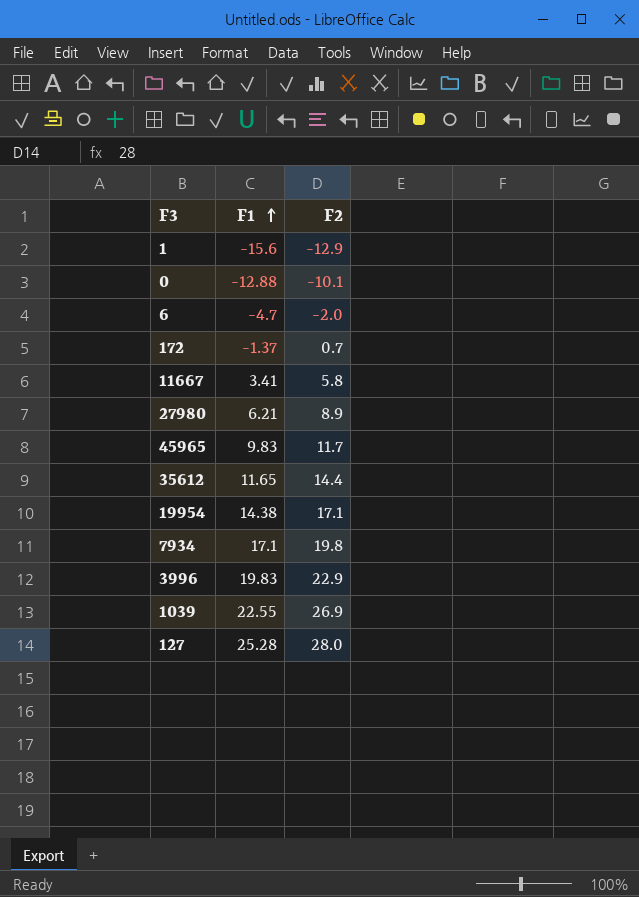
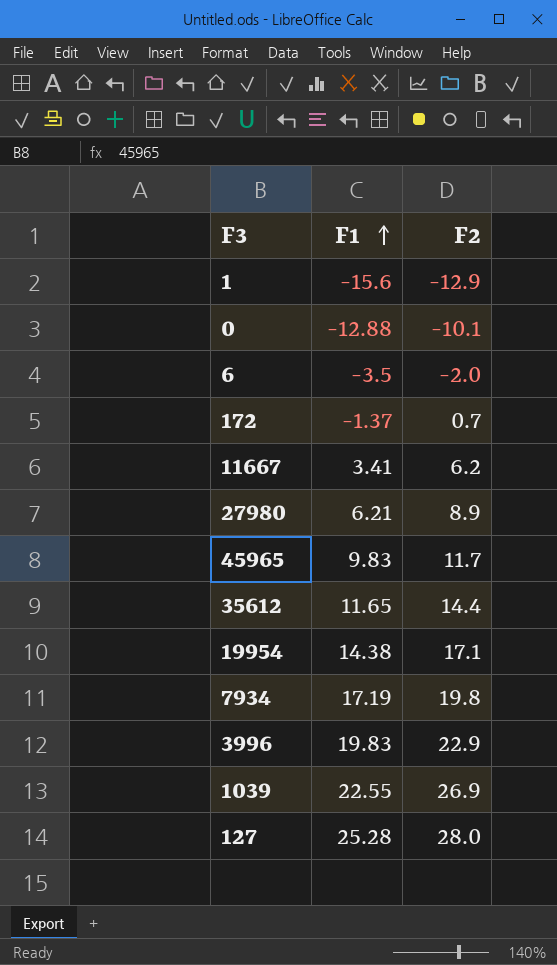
6 | F1: -4.7 -> -3.5
11667 | F2: 5.8 -> 6.2
7934 | F1: 17.1 -> 17.19

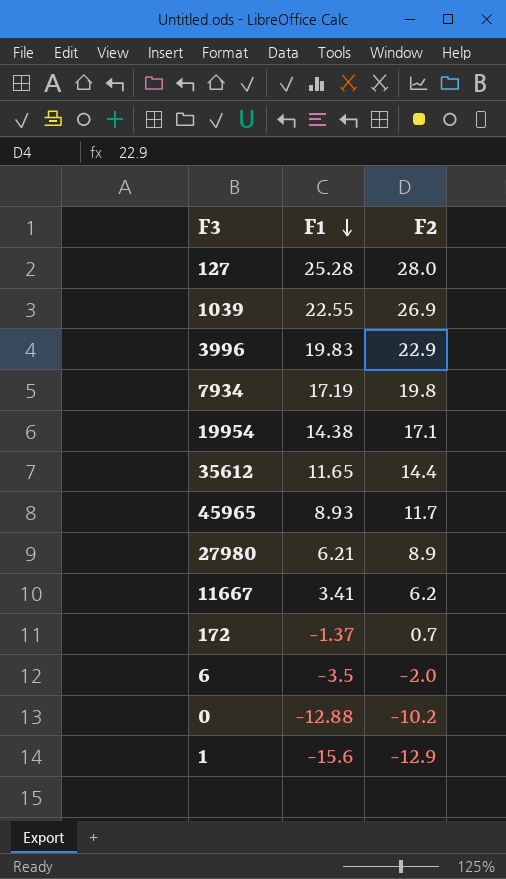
row order: F1 ascending -> F1 descending
45965 | F1: 9.83 -> 8.93
0 | F2: -10.1 -> -10.2

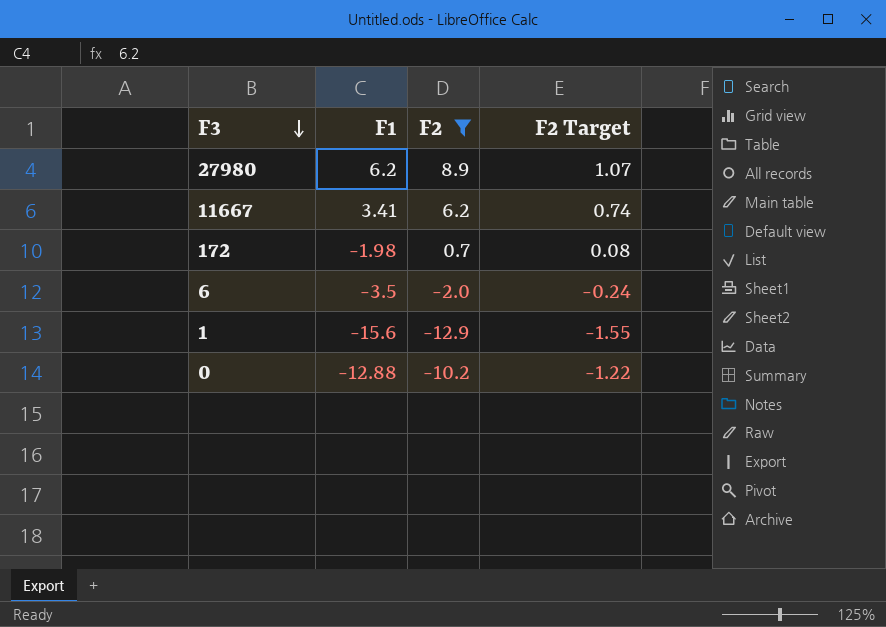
filter: none -> F2 <= 8.9
row order: F1 descending -> F3 descending
column F2 Target | formula: none -> [F2] * 0.12
27980 | F1: 6.21 -> 6.2
172 | F1: -1.37 -> -1.98

